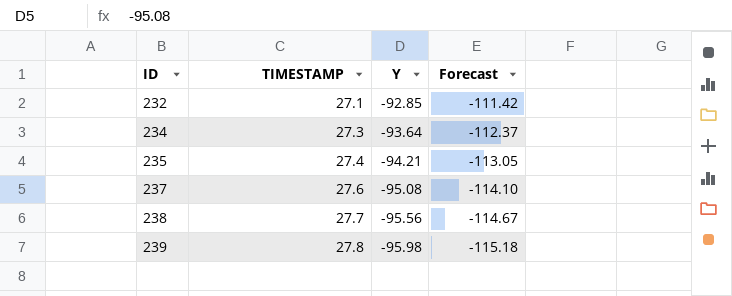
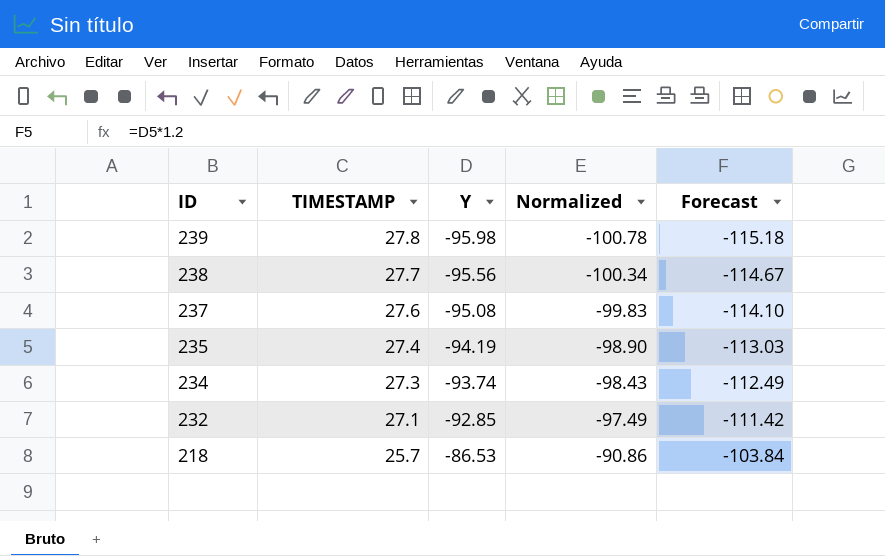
row order: ID ascending -> ID descending
column Normalized | formula: none -> [Y] * 1.05
235 | Y: -94.21 -> -94.19
235 | Forecast: -113.05 -> -113.03
234 | Y: -93.64 -> -93.74
234 | Forecast: -112.37 -> -112.49
row 218: none -> 25.7 | -86.53 | -90.86 | -103.84

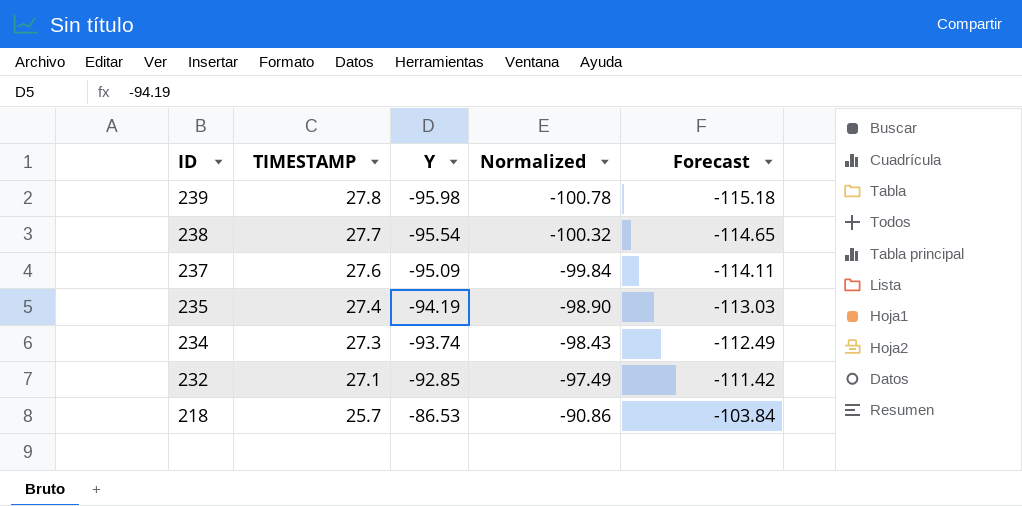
238 | Y: -95.56 -> -95.54
238 | Normalized: -100.34 -> -100.32
238 | Forecast: -114.67 -> -114.65
237 | Y: -95.08 -> -95.09
237 | Normalized: -99.83 -> -99.84
237 | Forecast: -114.10 -> -114.11

